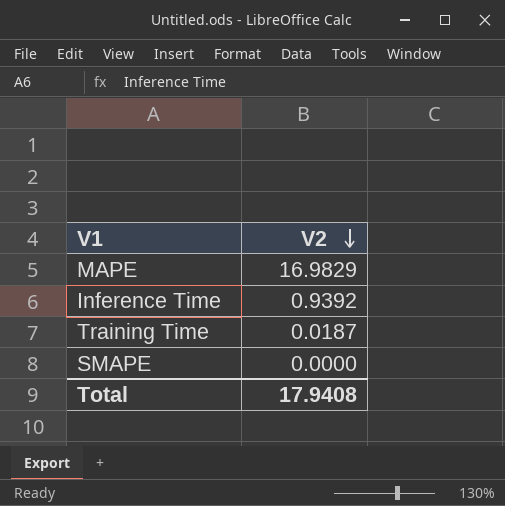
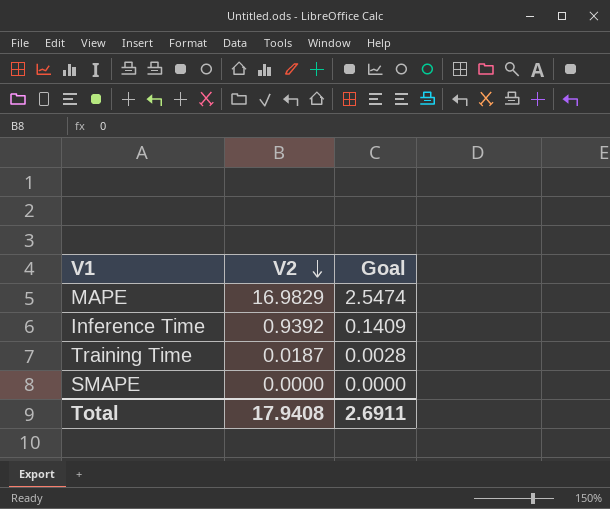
column Goal | formula: none -> [V2] * 0.15

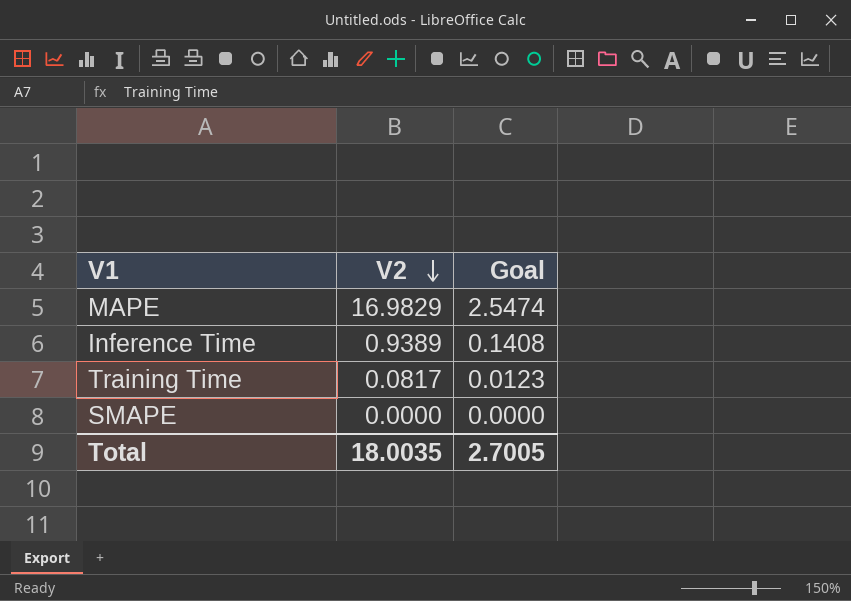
Inference Time | V2: 0.9392 -> 0.9389
Inference Time | Goal: 0.1409 -> 0.1408
Training Time | V2: 0.0187 -> 0.0817
Training Time | Goal: 0.0028 -> 0.0123
Total | V2: 17.9408 -> 18.0035
Total | Goal: 2.6911 -> 2.7005

